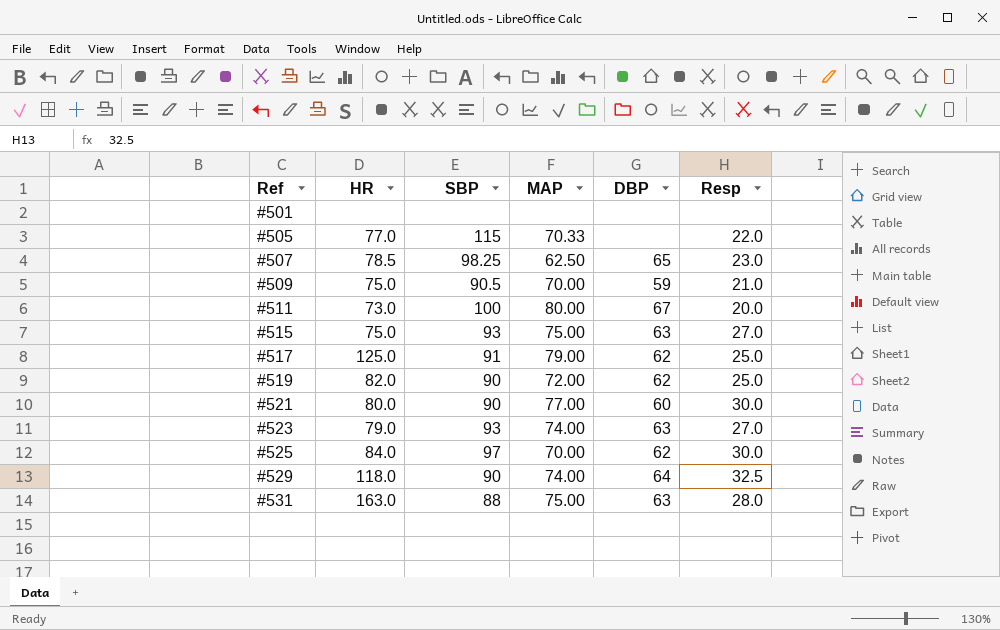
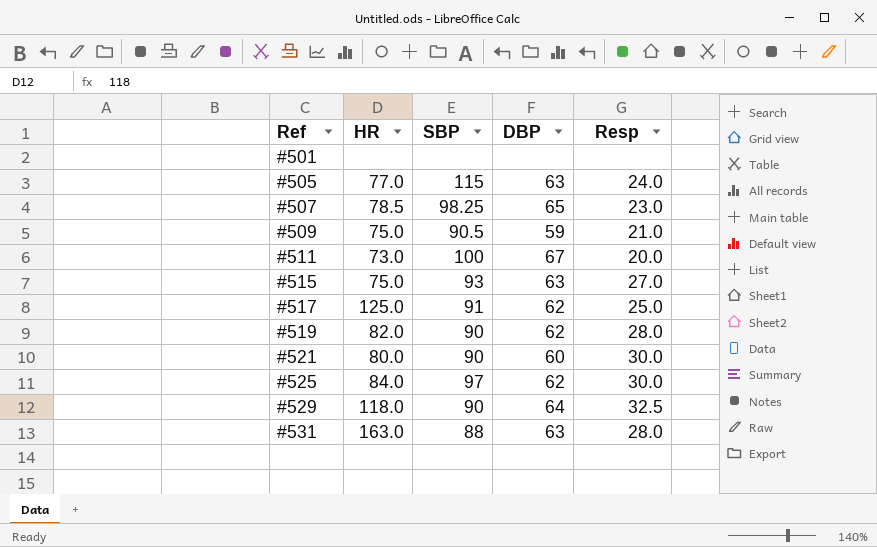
column MAP | position: 4 -> none
row #523: 79.0 | 93 | 74.00 | 63 | 27.0 -> none
#505 | DBP: none -> 63
#505 | Resp: 22.0 -> 24.0
#519 | Resp: 25.0 -> 28.0

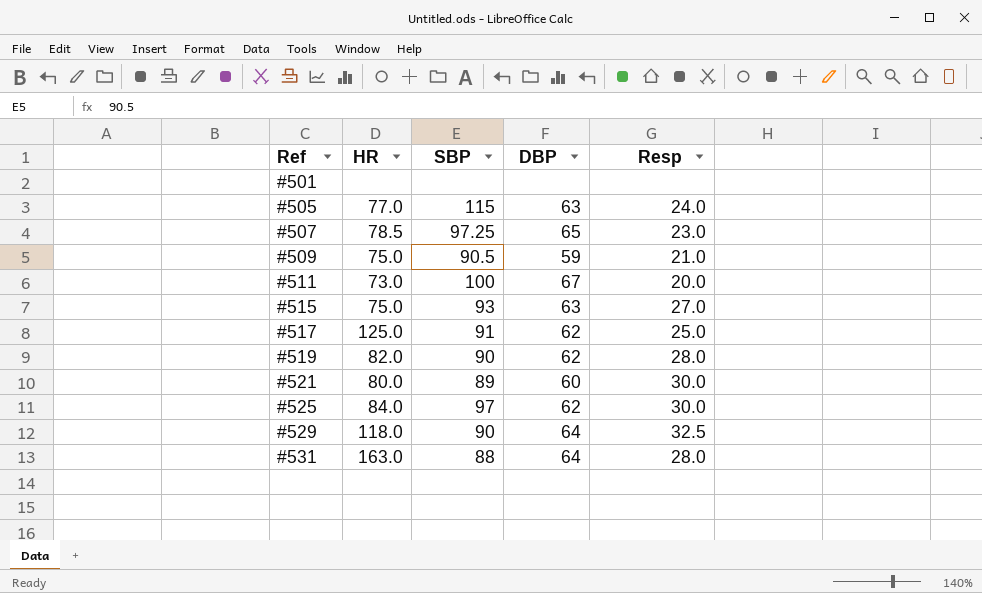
#507 | SBP: 98.25 -> 97.25
#521 | SBP: 90 -> 89
#531 | DBP: 63 -> 64

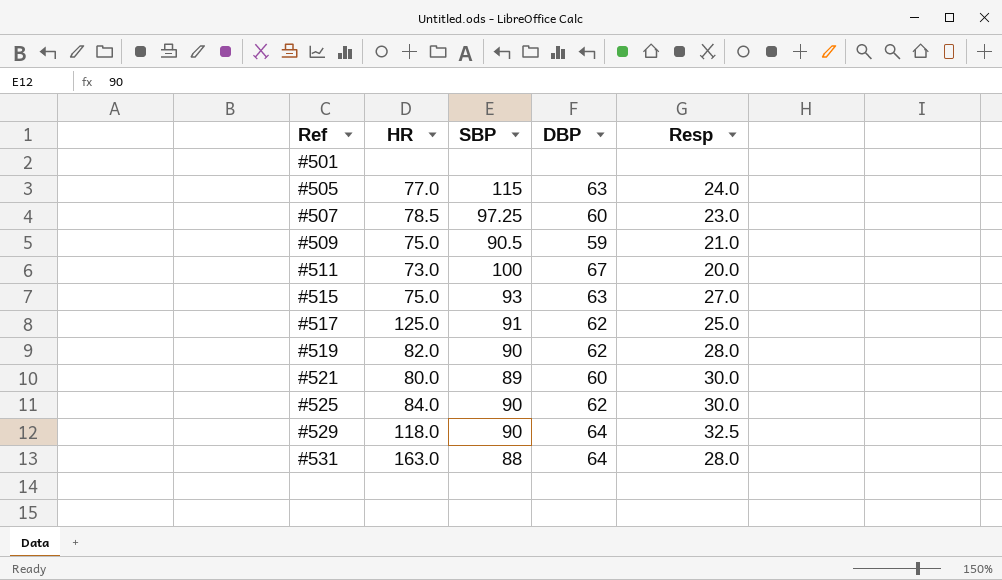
#507 | DBP: 65 -> 60
#525 | SBP: 97 -> 90

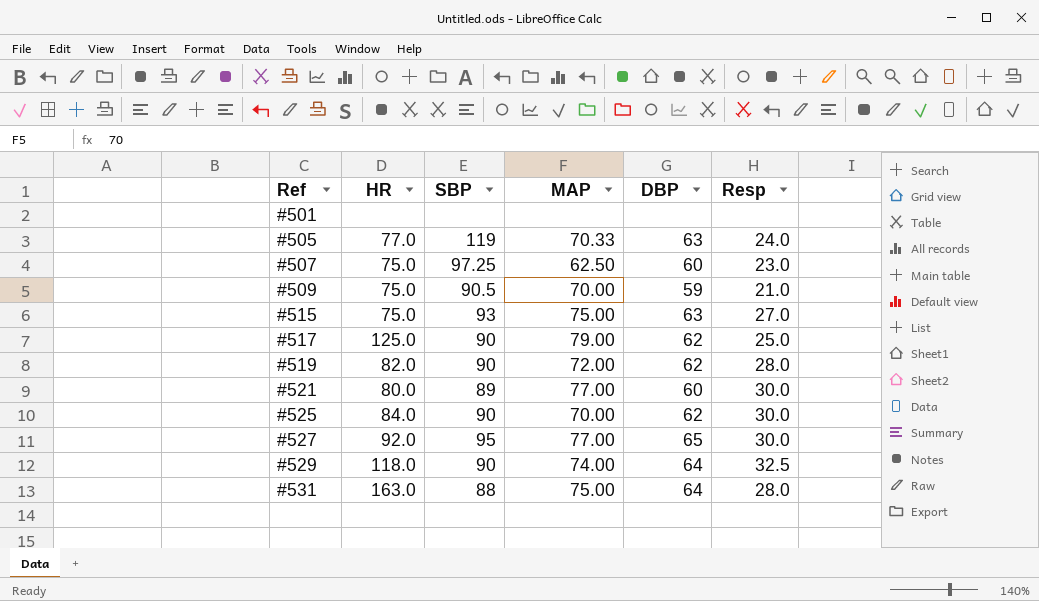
column MAP | position: none -> 4
row #511: 73.0 | 100 | 67 | 20.0 -> none
#505 | SBP: 115 -> 119
#507 | HR: 78.5 -> 75.0
#517 | SBP: 91 -> 90
row #527: none -> 92.0 | 95 | 77.00 | 65 | 30.0

